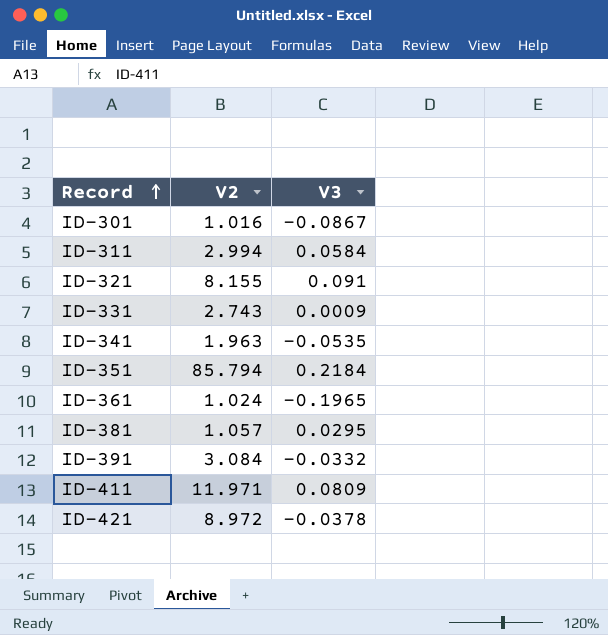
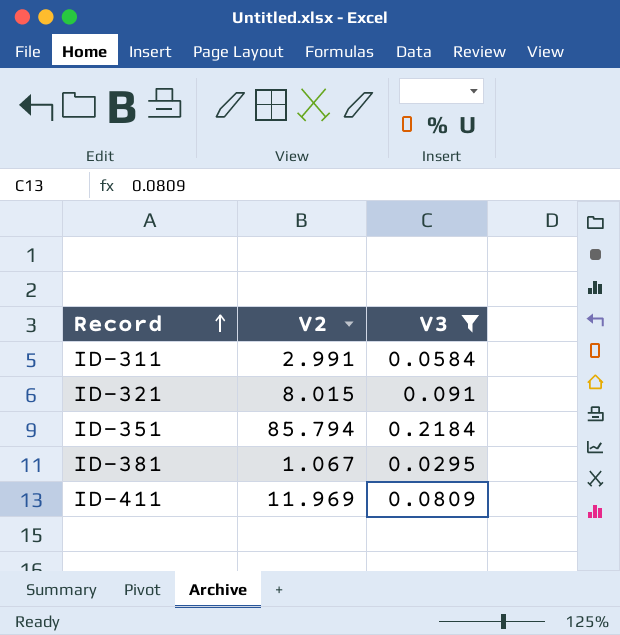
filter: none -> V3 >= 0.0295
ID-311 | V2: 2.994 -> 2.991
ID-321 | V2: 8.155 -> 8.015
ID-381 | V2: 1.057 -> 1.067
ID-411 | V2: 11.971 -> 11.969

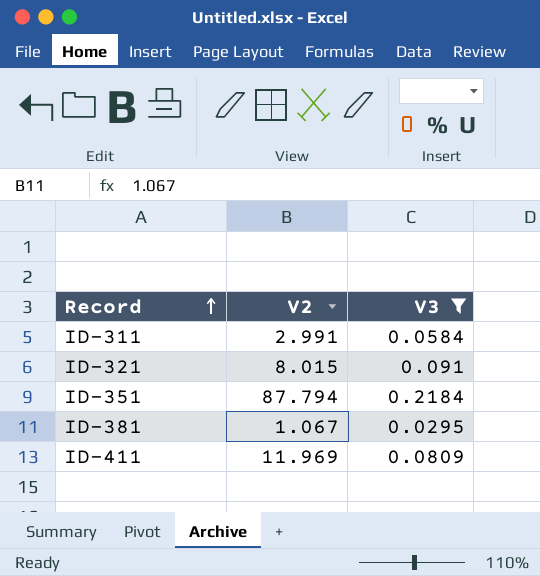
ID-351 | V2: 85.794 -> 87.794

